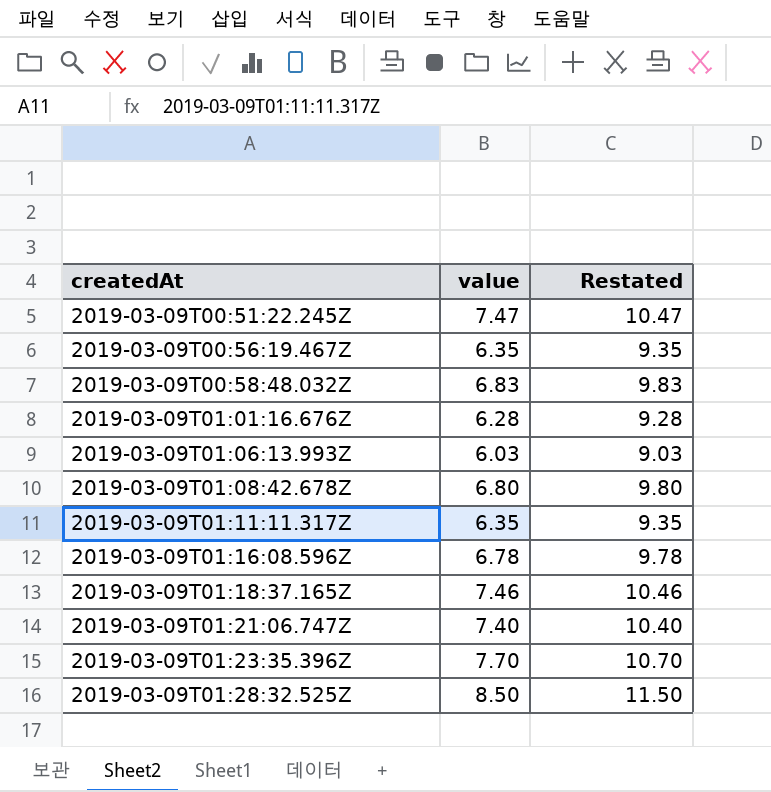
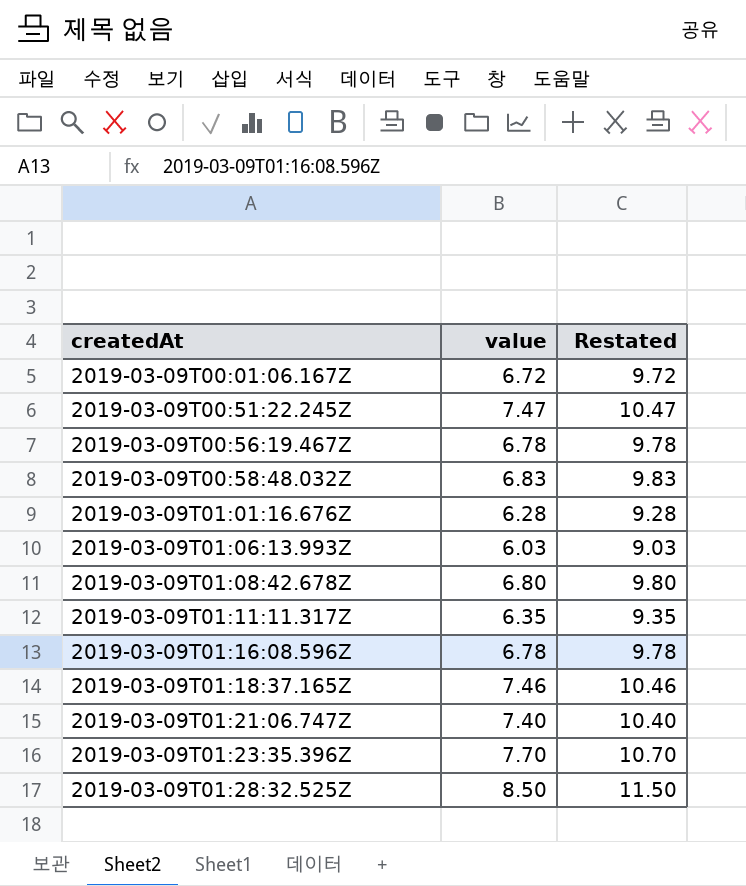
row 2019-03-09T00:01:06.167Z: none -> 6.72 | 9.72
2019-03-09T00:56:19.467Z | value: 6.35 -> 6.78
2019-03-09T00:56:19.467Z | Restated: 9.35 -> 9.78

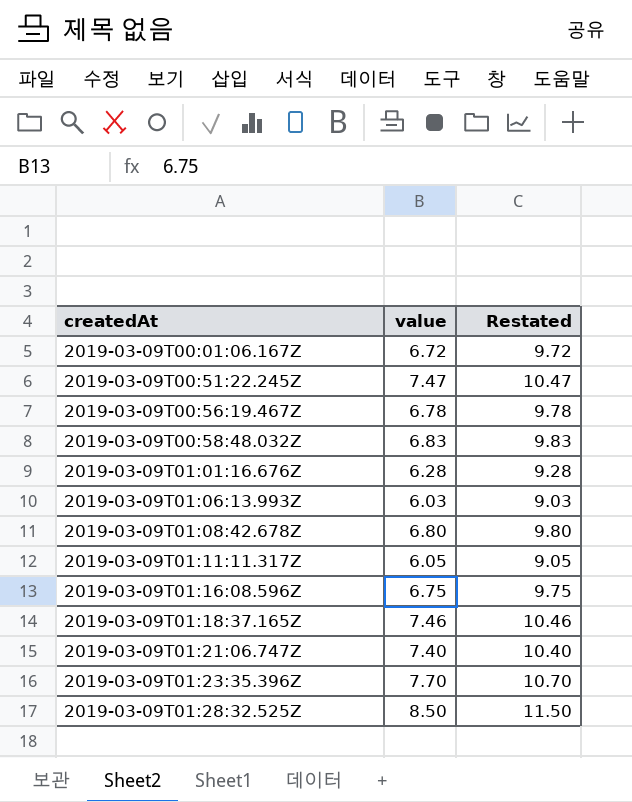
2019-03-09T01:11:11.317Z | value: 6.35 -> 6.05
2019-03-09T01:11:11.317Z | Restated: 9.35 -> 9.05
2019-03-09T01:16:08.596Z | value: 6.78 -> 6.75
2019-03-09T01:16:08.596Z | Restated: 9.78 -> 9.75

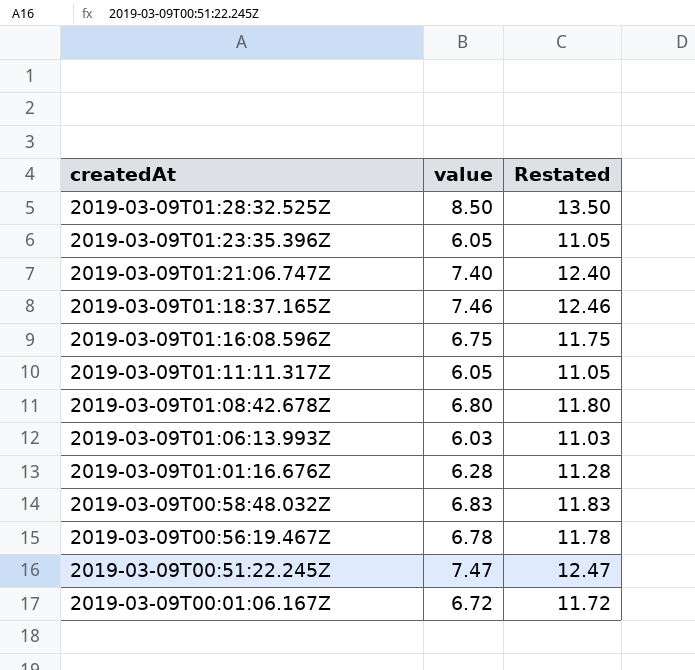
row order: createdAt ascending -> createdAt descending
column Restated | formula: [value] + 3 -> [value] + 5
2019-03-09T01:23:35.396Z | value: 7.70 -> 6.05

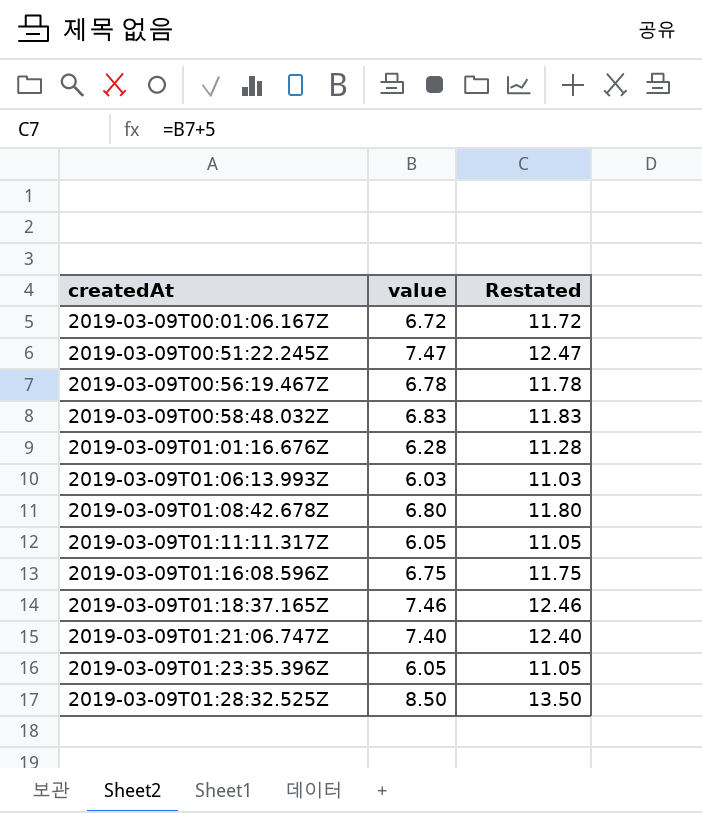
row order: createdAt descending -> createdAt ascending

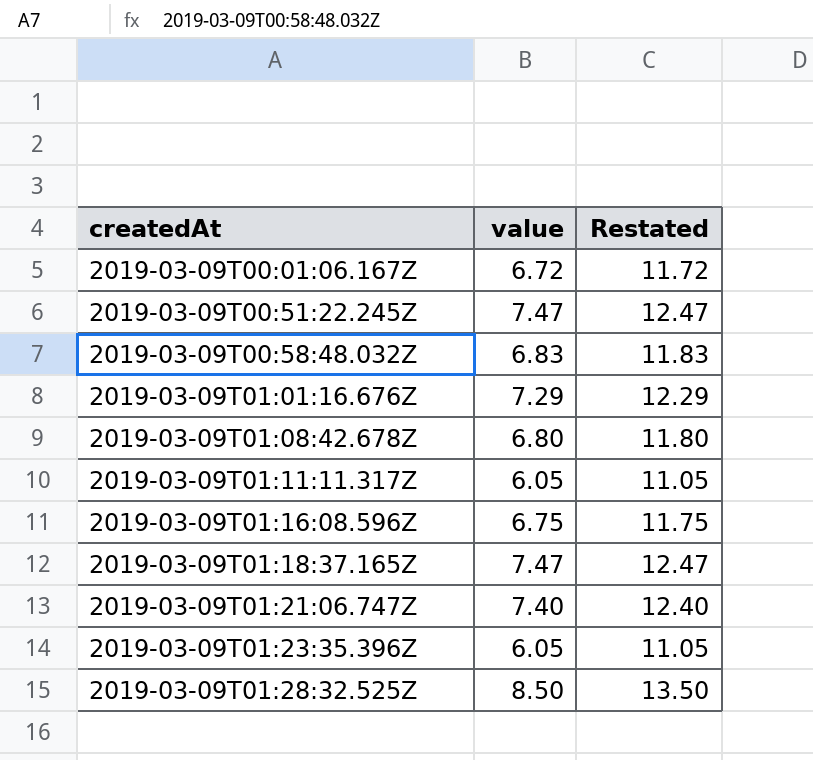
row 2019-03-09T00:56:19.467Z: 6.78 | 11.78 -> none
row 2019-03-09T01:06:13.993Z: 6.03 | 11.03 -> none
2019-03-09T01:01:16.676Z | value: 6.28 -> 7.29
2019-03-09T01:01:16.676Z | Restated: 11.28 -> 12.29
2019-03-09T01:18:37.165Z | value: 7.46 -> 7.47
2019-03-09T01:18:37.165Z | Restated: 12.46 -> 12.47

